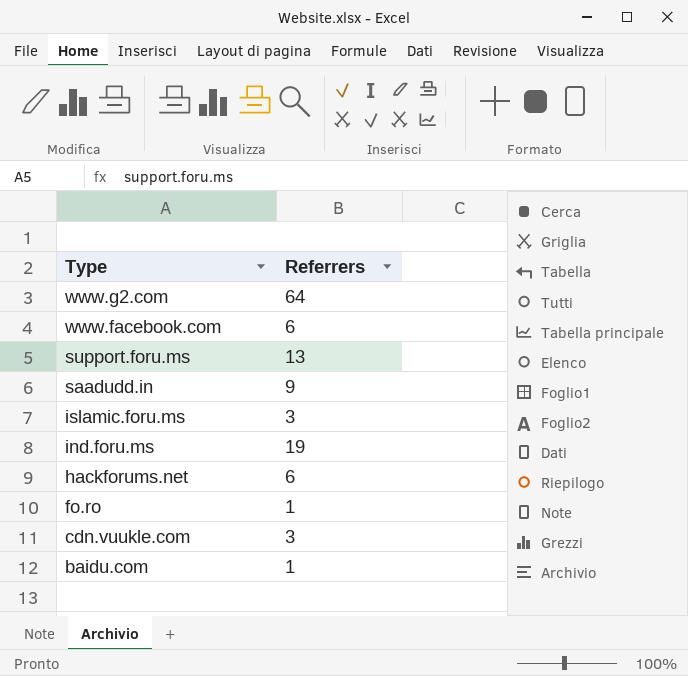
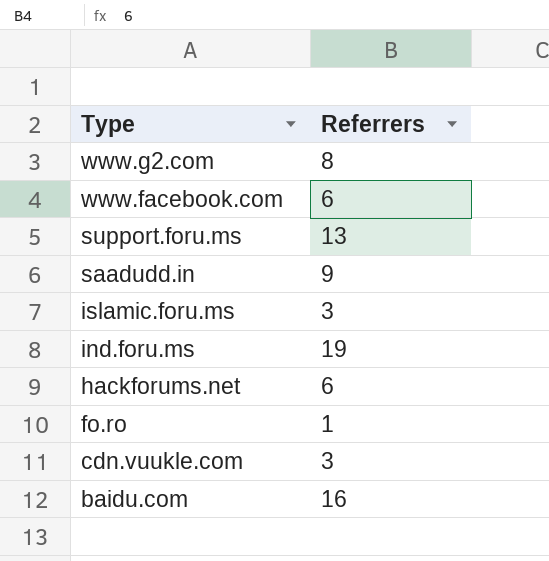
www.g2.com | Referrers: 64 -> 8
baidu.com | Referrers: 1 -> 16

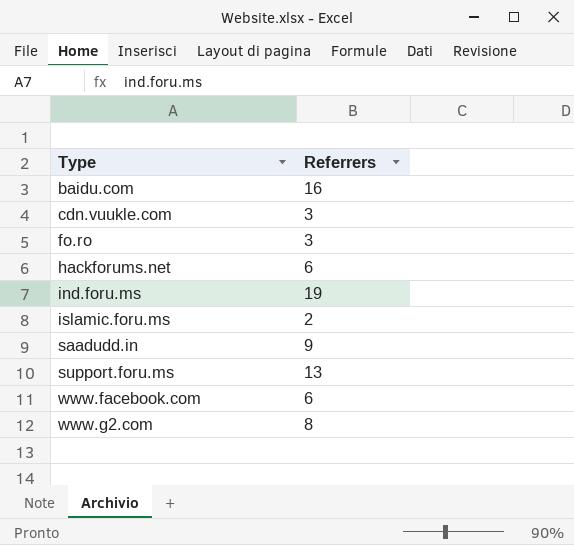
row order: Type descending -> Type ascending
fo.ro | Referrers: 1 -> 3
islamic.foru.ms | Referrers: 3 -> 2

